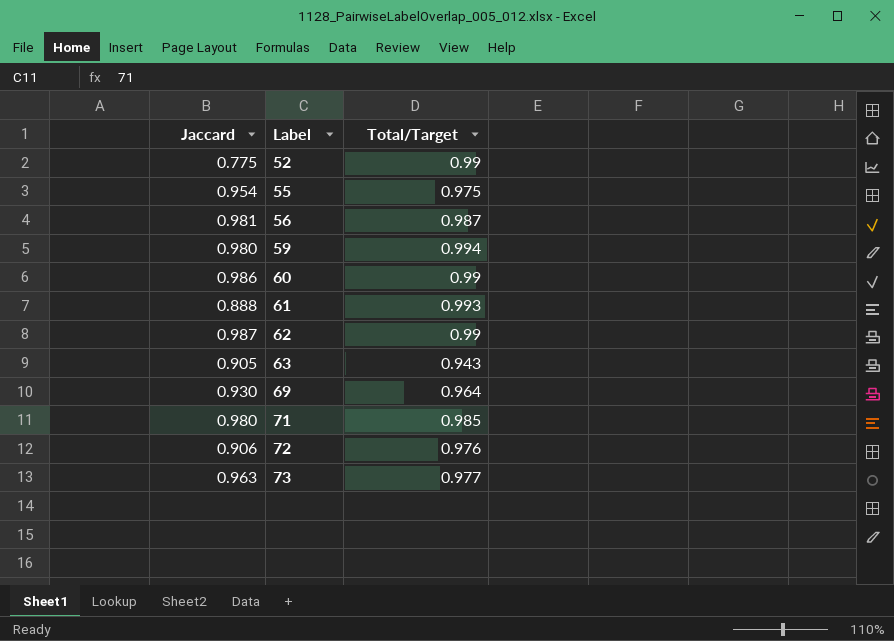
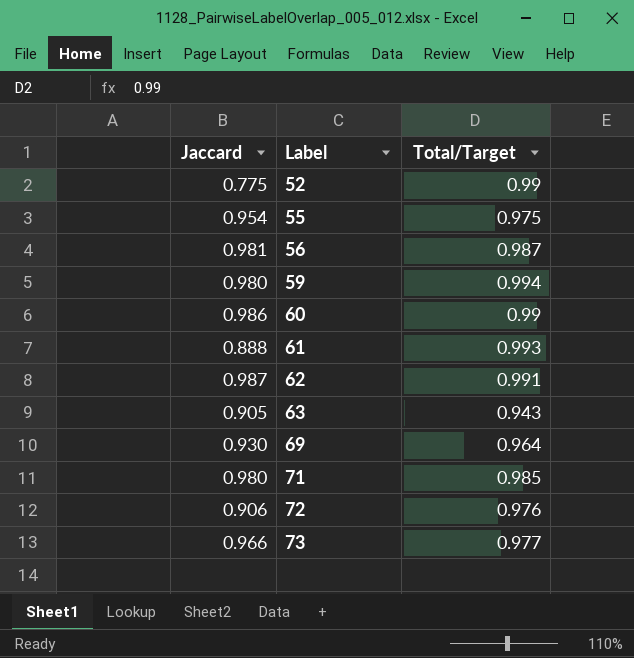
62 | Total/Target: 0.99 -> 0.991
73 | Jaccard: 0.963 -> 0.966

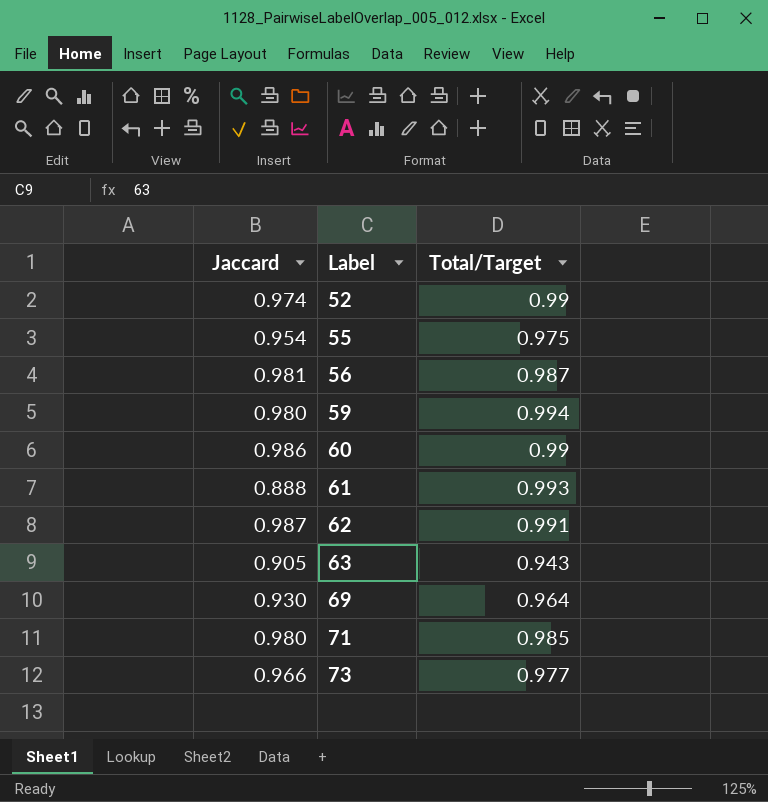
row 72: 0.906 | 0.976 -> none
52 | Jaccard: 0.775 -> 0.974

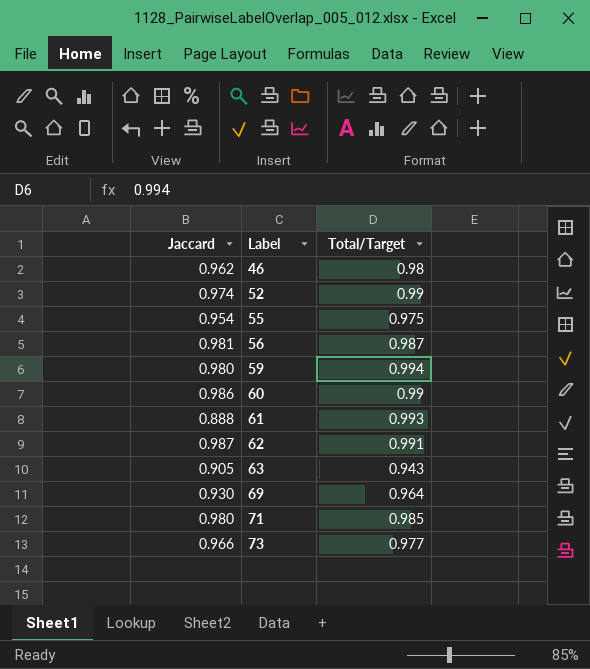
row 46: none -> 0.962 | 0.98

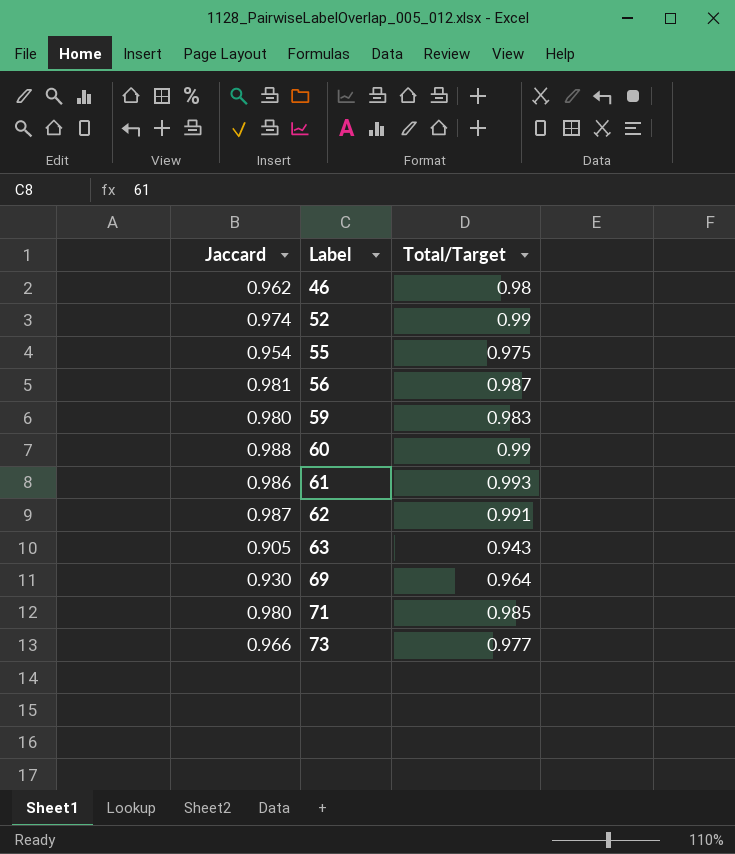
59 | Total/Target: 0.994 -> 0.983
60 | Jaccard: 0.986 -> 0.988
61 | Jaccard: 0.888 -> 0.986

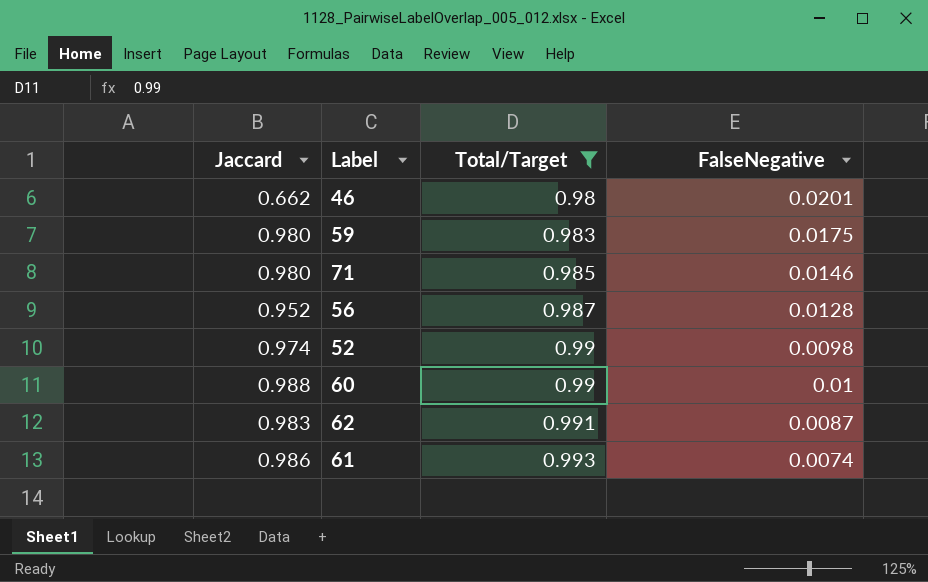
filter: none -> Total/Target >= 0.98
row order: Label ascending -> Total/Target ascending
column FalseNegative | position: none -> 4
46 | Jaccard: 0.962 -> 0.662
56 | Jaccard: 0.981 -> 0.952
62 | Jaccard: 0.987 -> 0.983

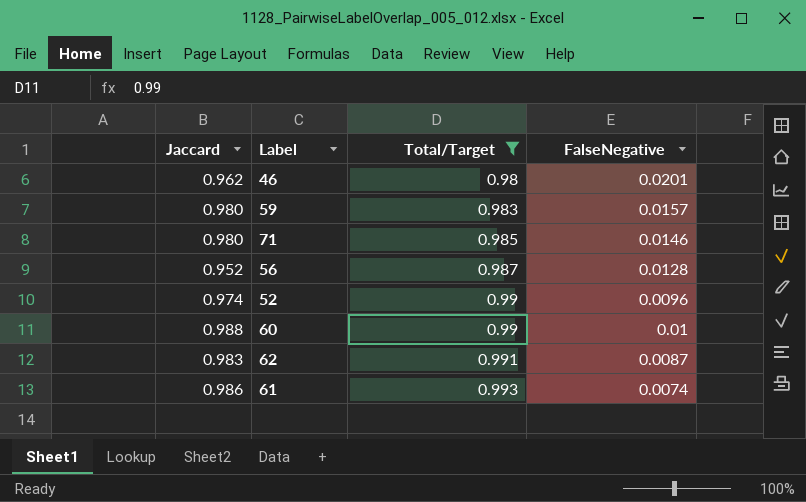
46 | Jaccard: 0.662 -> 0.962
59 | FalseNegative: 0.0175 -> 0.0157
52 | FalseNegative: 0.0098 -> 0.0096

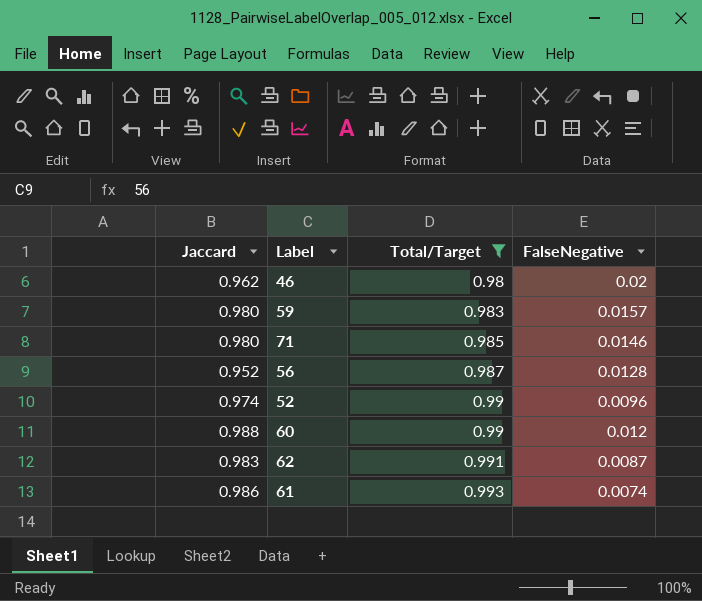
46 | FalseNegative: 0.0201 -> 0.02
60 | FalseNegative: 0.01 -> 0.012

